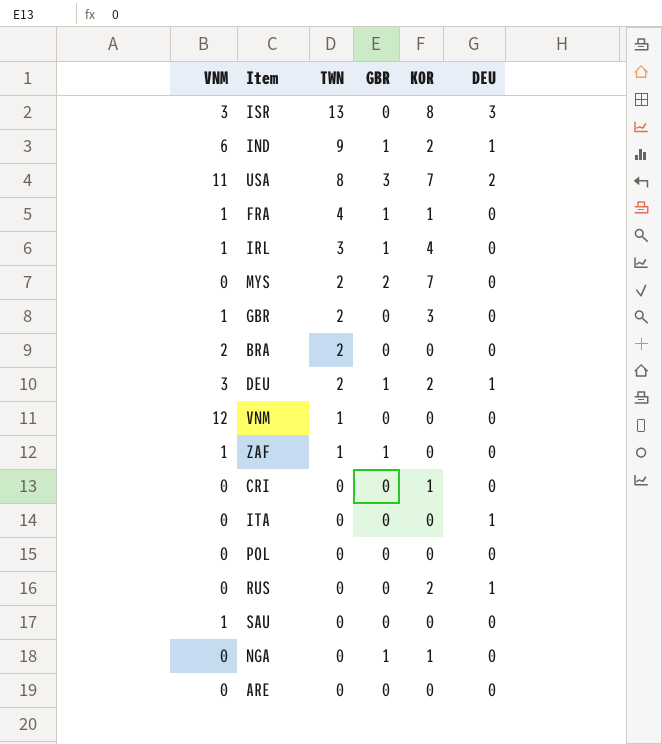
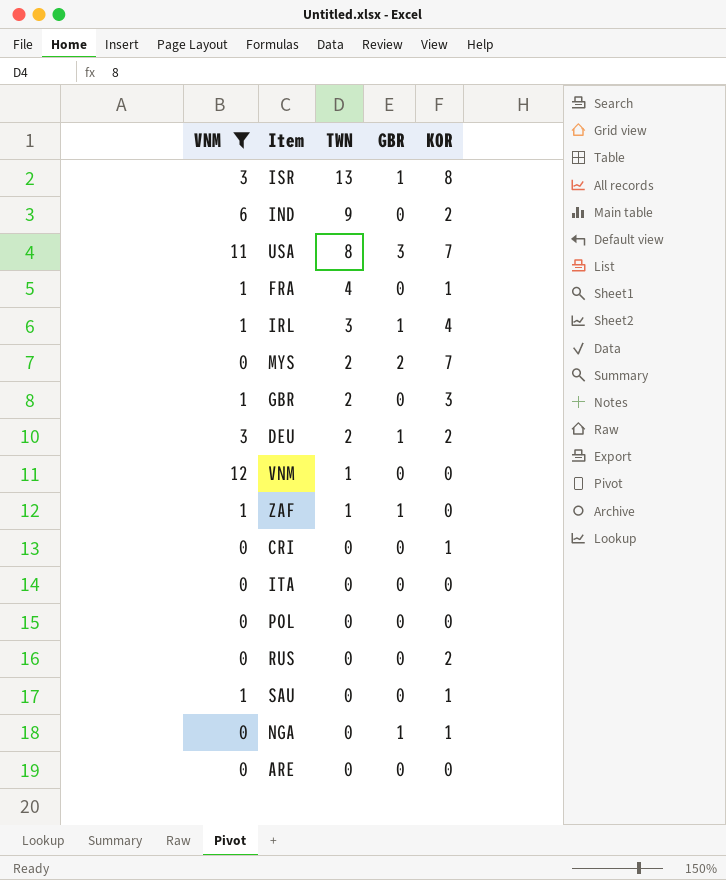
filter: none -> VNM != 2
column DEU | position: 6 -> none
ISR | GBR: 0 -> 1
IND | GBR: 1 -> 0
FRA | GBR: 1 -> 0
SAU | KOR: 0 -> 1

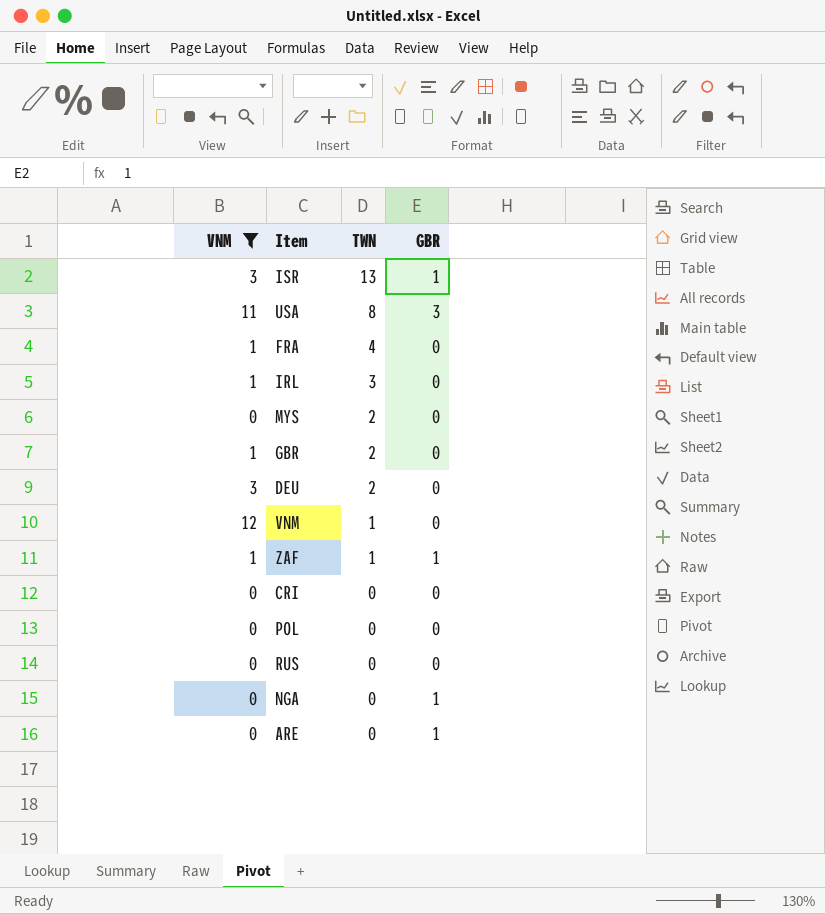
column KOR | position: 5 -> none
row IND: 6 | 9 | 0 | 2 -> none
row ITA: 0 | 0 | 0 | 0 -> none
row SAU: 1 | 0 | 0 | 1 -> none
IRL | GBR: 1 -> 0
MYS | GBR: 2 -> 0
DEU | GBR: 1 -> 0
ARE | GBR: 0 -> 1

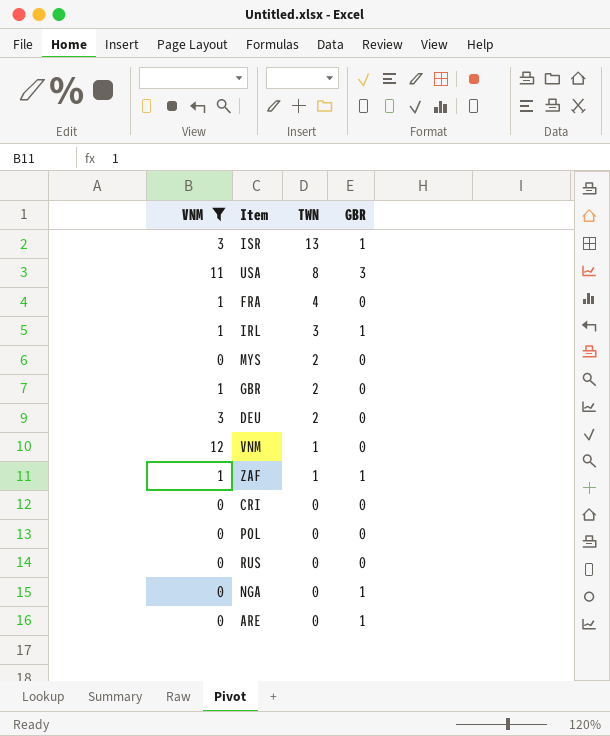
IRL | GBR: 0 -> 1

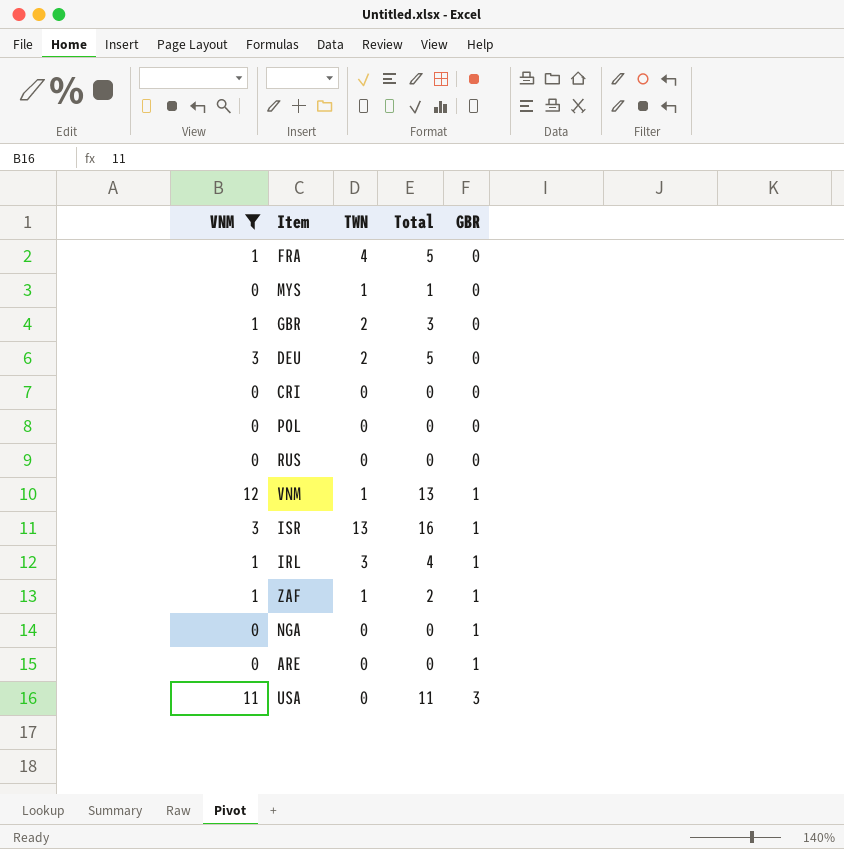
row order: TWN descending -> GBR ascending
column Total | formula: none -> [VNM] + [TWN]
MYS | TWN: 2 -> 1
VNM | GBR: 0 -> 1
USA | TWN: 8 -> 0

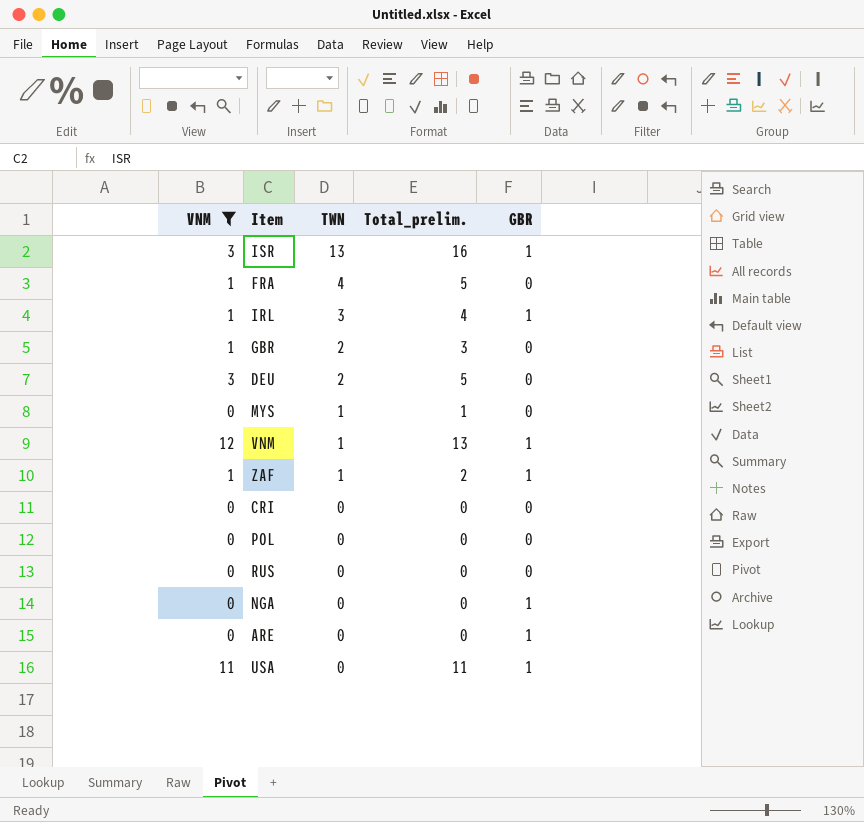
row order: GBR ascending -> TWN descending
column name: Total -> Total_prelim.
USA | GBR: 3 -> 1

